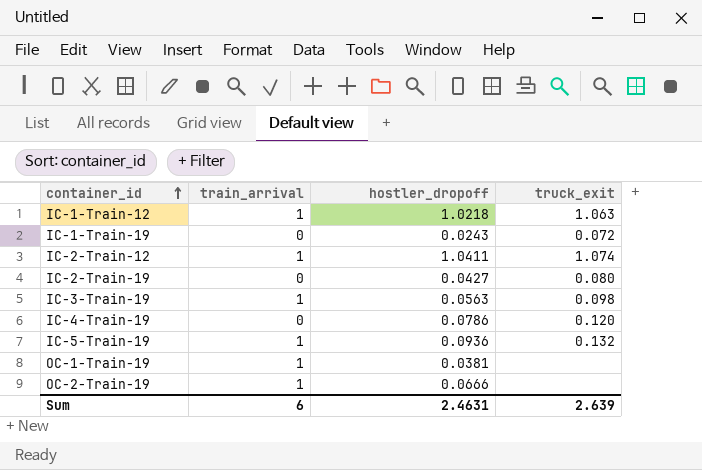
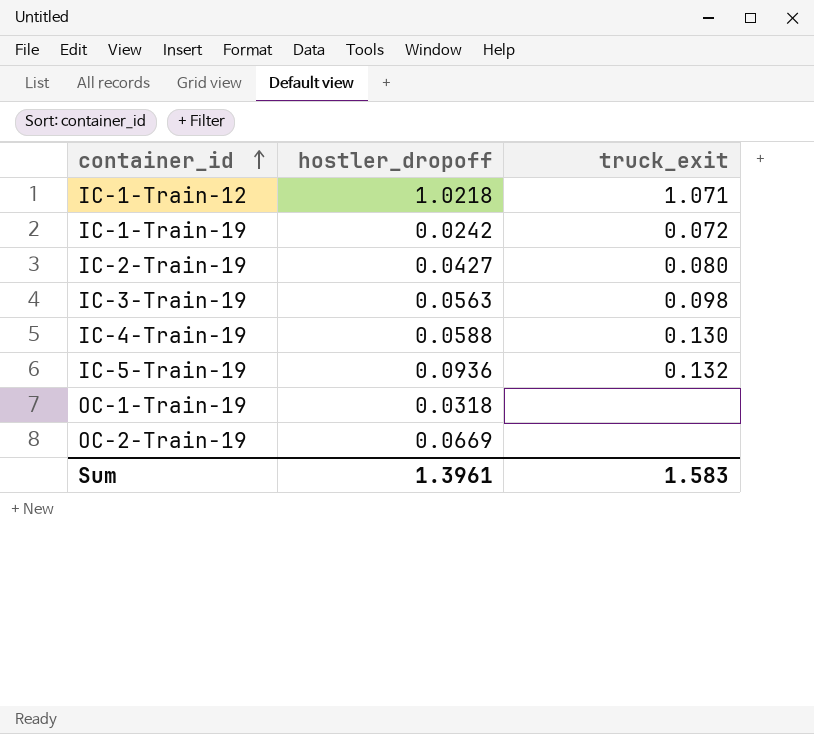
column train_arrival | position: 2 -> none
row IC-2-Train-12: 1 | 1.0411 | 1.074 -> none
IC-1-Train-12 | truck_exit: 1.063 -> 1.071
IC-1-Train-19 | hostler_dropoff: 0.0243 -> 0.0242
IC-4-Train-19 | hostler_dropoff: 0.0786 -> 0.0588
IC-4-Train-19 | truck_exit: 0.120 -> 0.130
OC-1-Train-19 | hostler_dropoff: 0.0381 -> 0.0318
OC-2-Train-19 | hostler_dropoff: 0.0666 -> 0.0669
Sum | hostler_dropoff: 2.4631 -> 1.3961
Sum | truck_exit: 2.639 -> 1.583

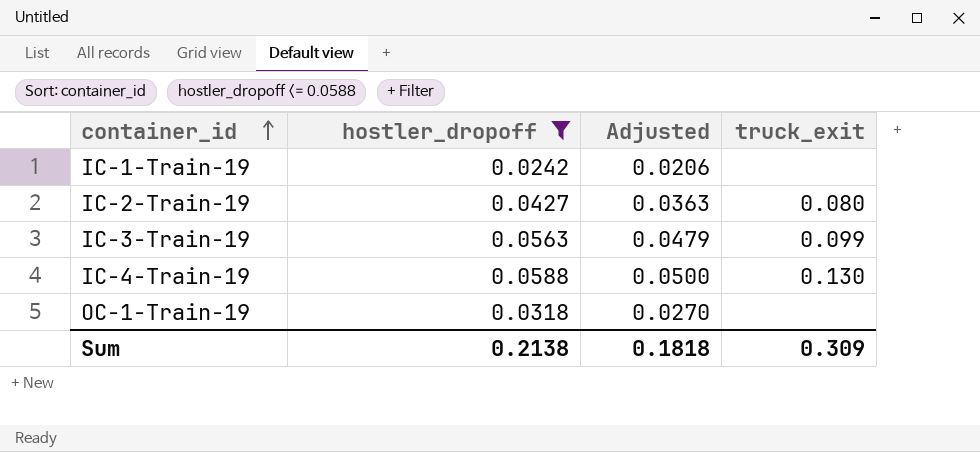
filter: none -> hostler_dropoff <= 0.0588
column Adjusted | formula: none -> [hostler_dropoff] * 0.85
IC-1-Train-19 | truck_exit: 0.072 -> none
IC-3-Train-19 | truck_exit: 0.098 -> 0.099
Sum | hostler_dropoff: 1.3961 -> 0.2138
Sum | truck_exit: 1.583 -> 0.309

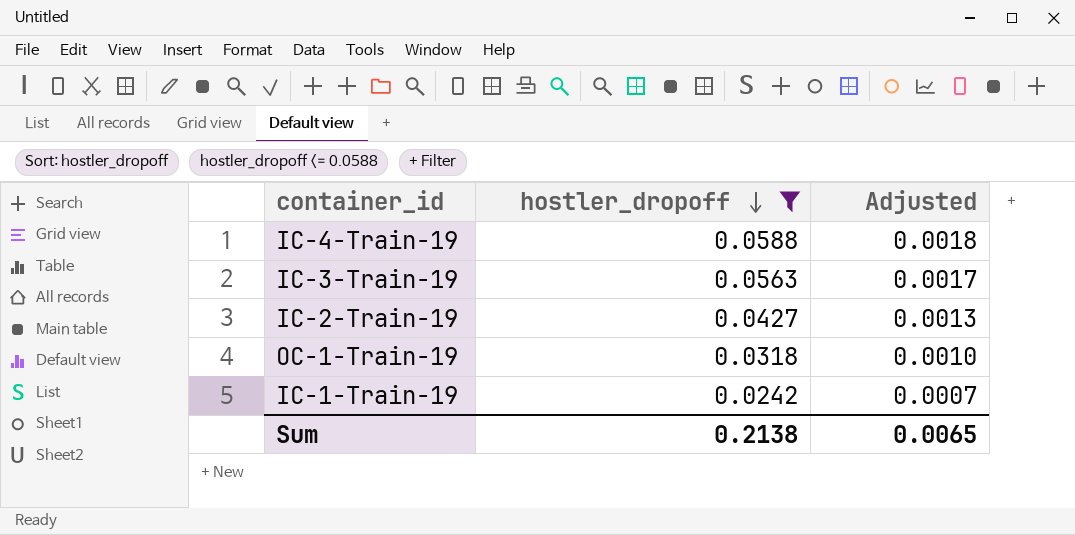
row order: container_id ascending -> hostler_dropoff descending
column truck_exit | position: 4 -> none
column Adjusted | formula: [hostler_dropoff] * 0.85 -> [hostler_dropoff] * 0.03
Sum | Adjusted: 0.1818 -> 0.0065

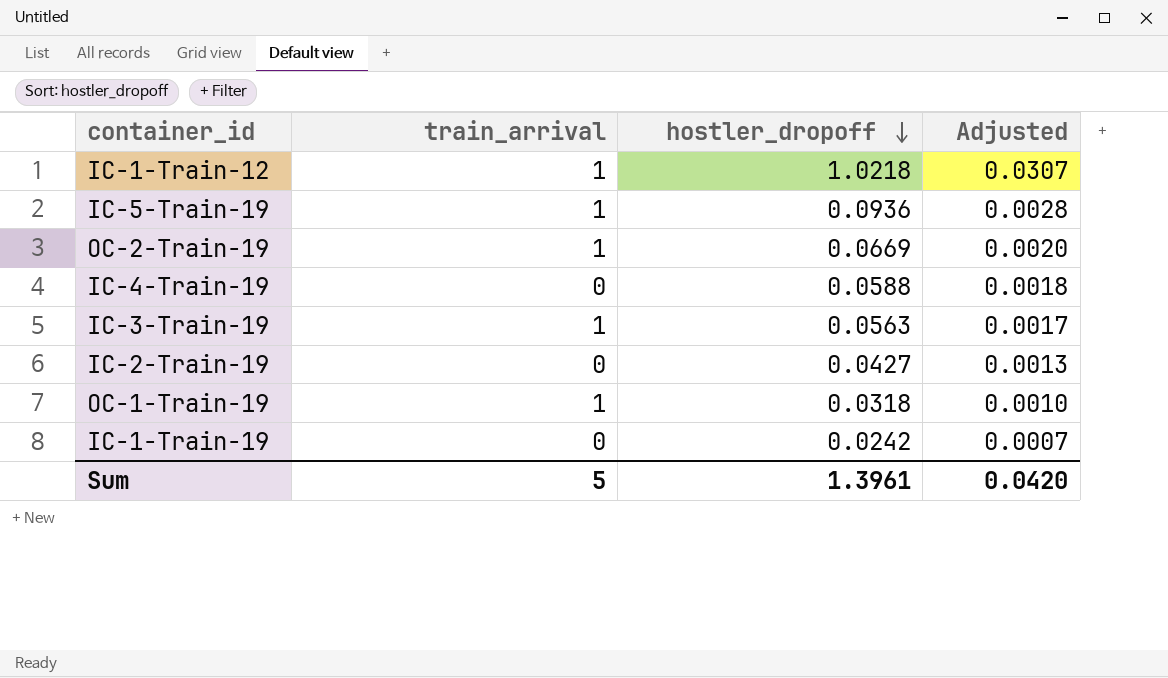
filter: hostler_dropoff <= 0.0588 -> none
column train_arrival | position: none -> 2
Sum | hostler_dropoff: 0.2138 -> 1.3961
Sum | Adjusted: 0.0065 -> 0.0420

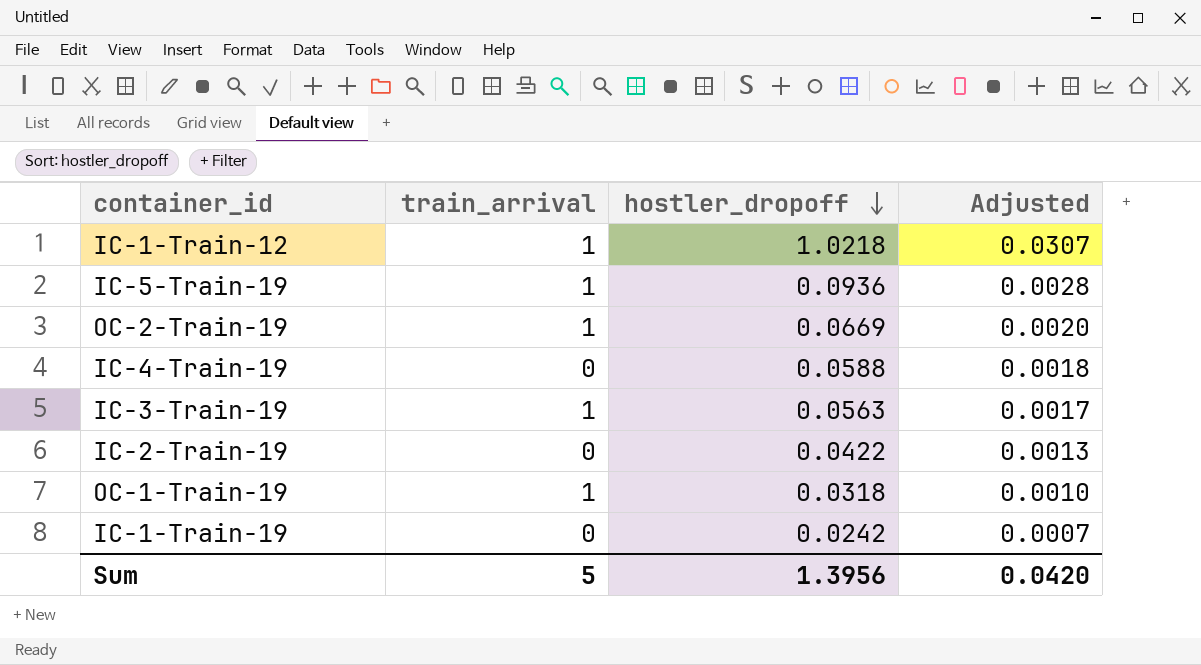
IC-2-Train-19 | hostler_dropoff: 0.0427 -> 0.0422
Sum | hostler_dropoff: 1.3961 -> 1.3956

